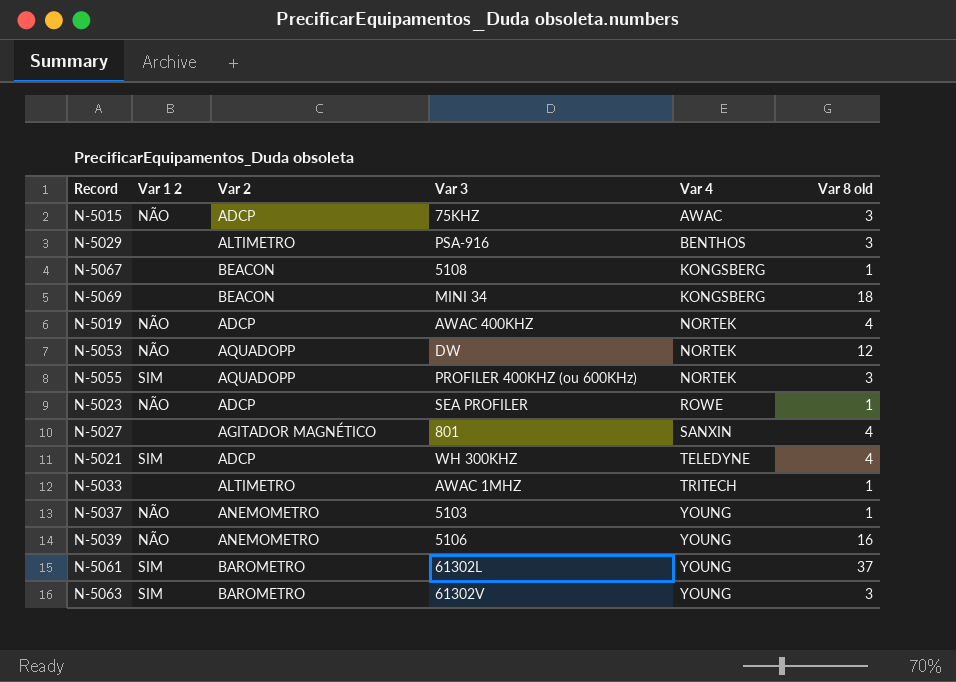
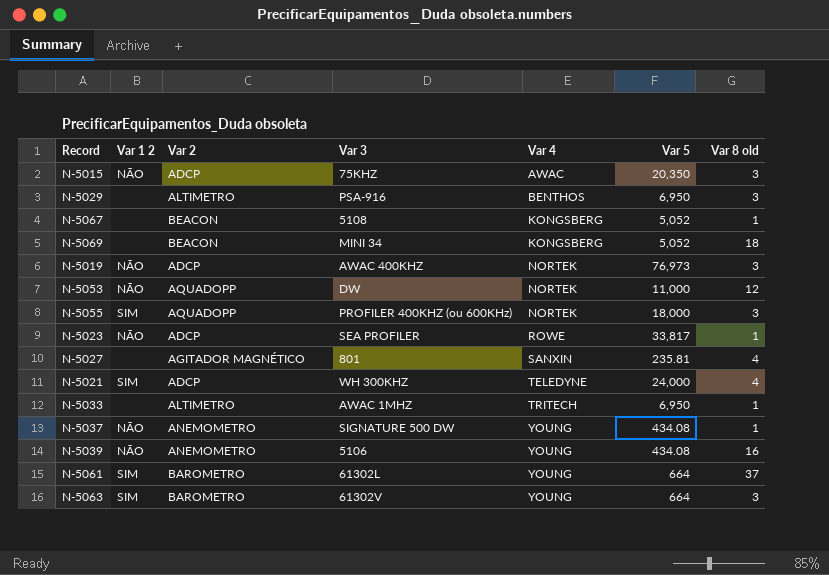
column Var 5 | position: none -> 6
N-5019 | Var 8 old: 4 -> 3
N-5037 | Var 3: 5103 -> SIGNATURE 500 DW

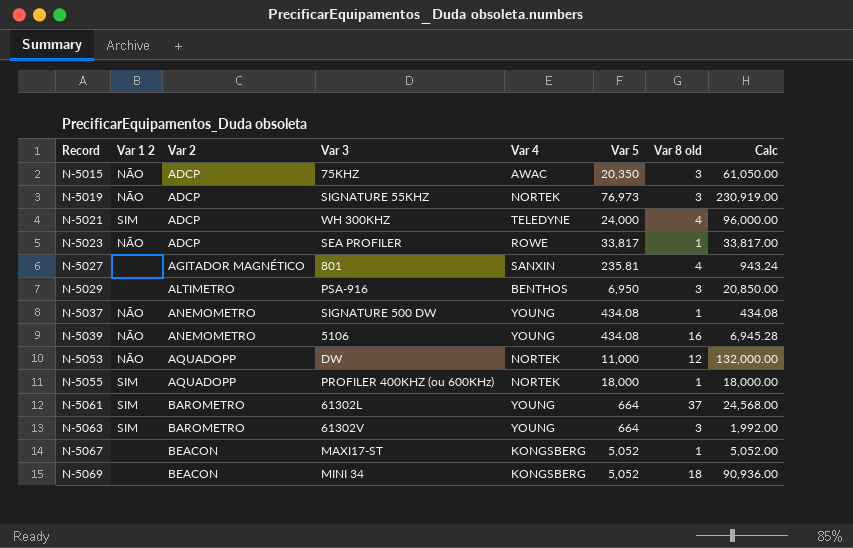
row order: Var 4 ascending -> Record ascending
column Calc | formula: none -> [Var 5] * [Var 8 old]
row N-5033: none | ALTIMETRO | AWAC 1MHZ | TRITECH | 6,950 | 1 -> none
N-5019 | Var 3: AWAC 400KHZ -> SIGNATURE 55KHZ
N-5055 | Var 8 old: 3 -> 1
N-5067 | Var 3: 5108 -> MAXI17-ST

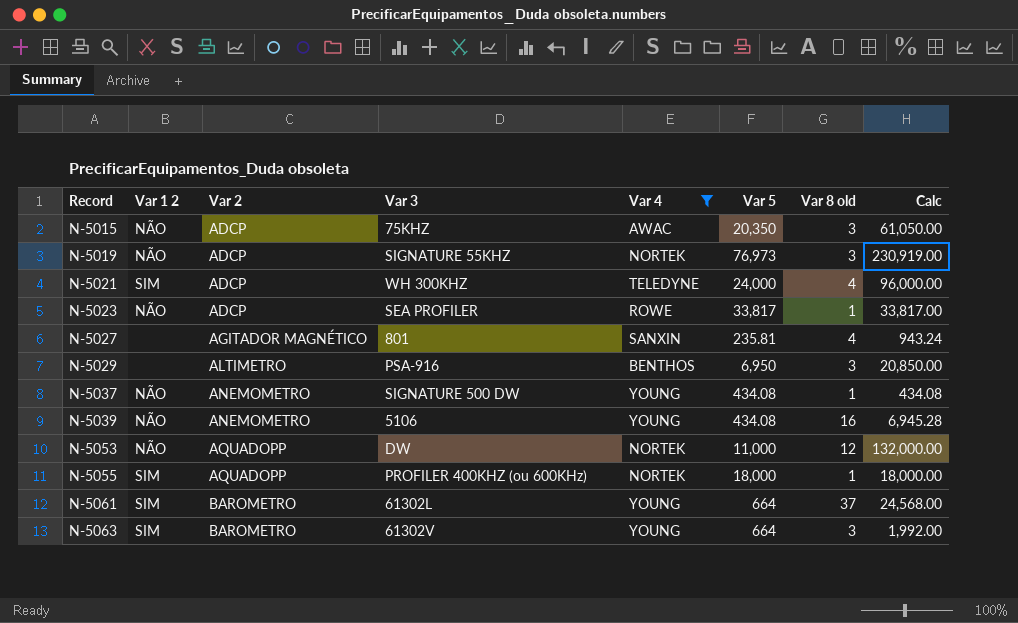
filter: none -> Var 4 != KONGSBERG

